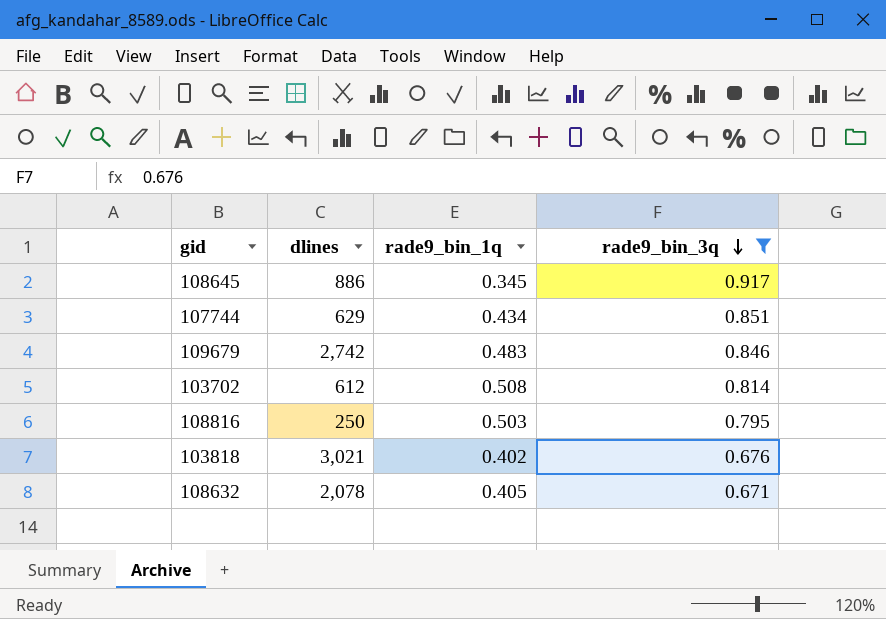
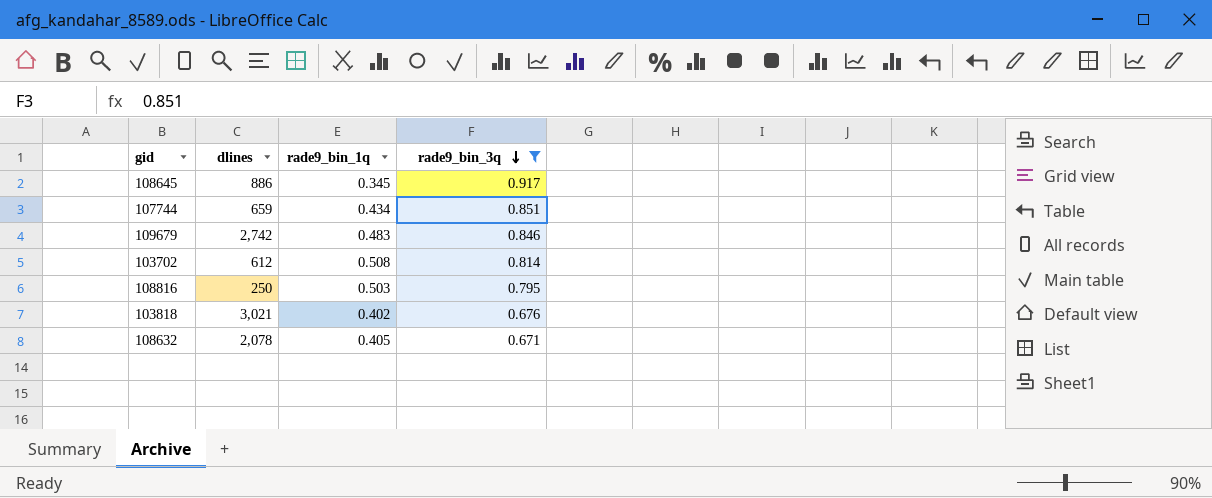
107744 | dlines: 629 -> 659

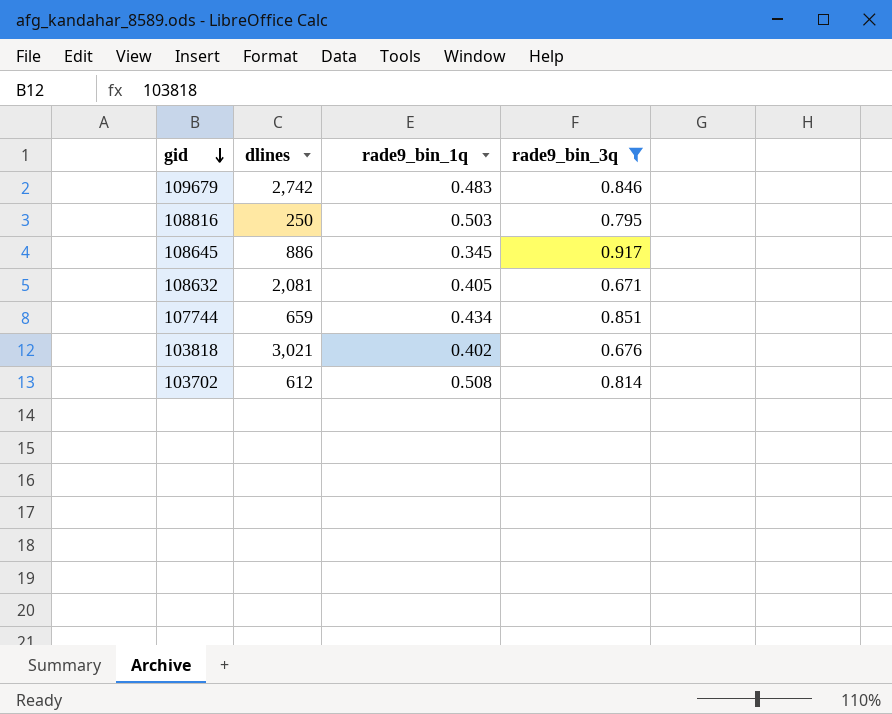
row order: rade9_bin_3q descending -> gid descending
108632 | dlines: 2,078 -> 2,081

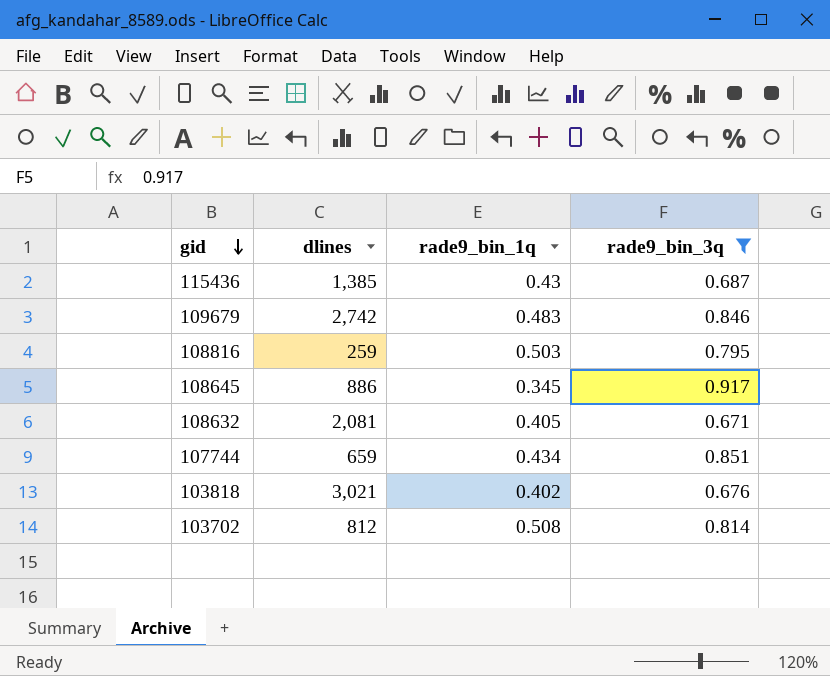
row 115436: none -> 1,385 | 0.43 | 0.687
108816 | dlines: 250 -> 259
103702 | dlines: 612 -> 812

